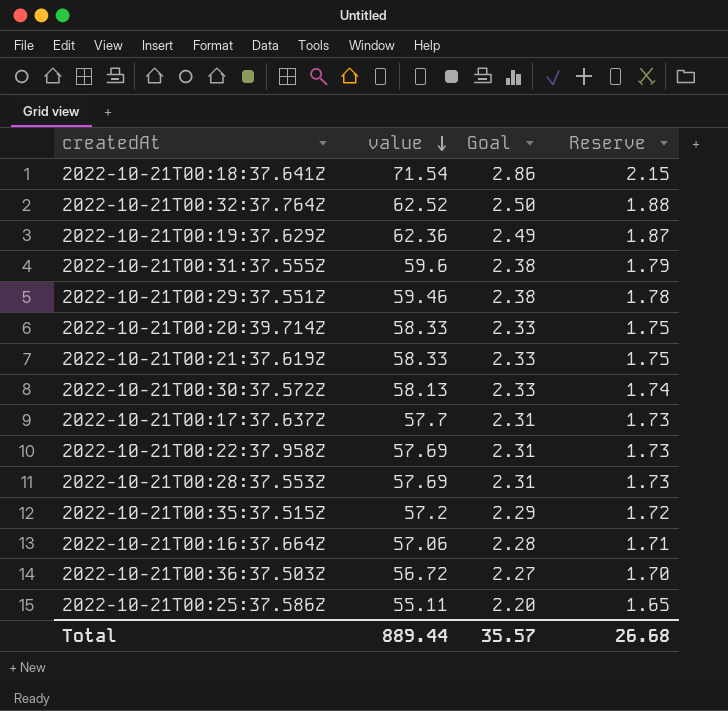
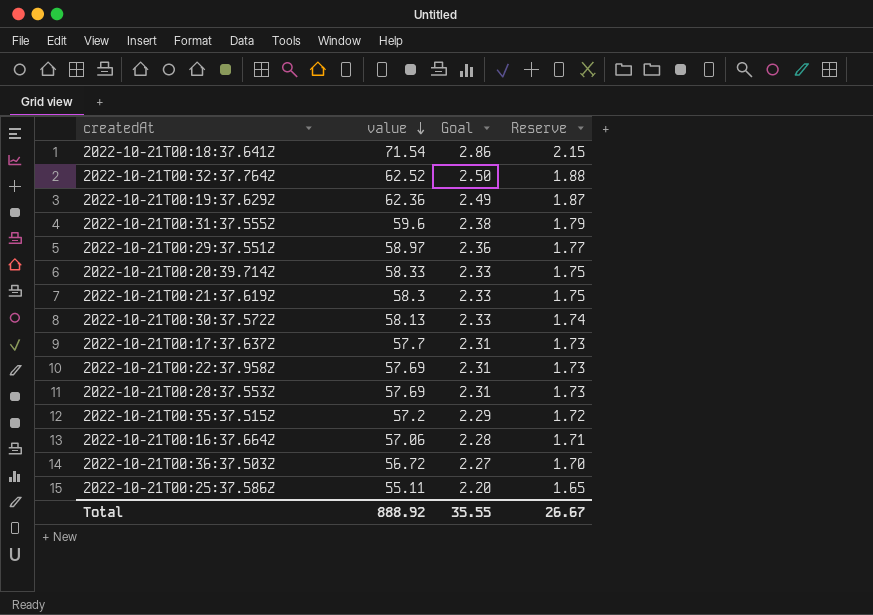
2022-10-21T00:29:37.551Z | value: 59.46 -> 58.97
2022-10-21T00:29:37.551Z | Goal: 2.38 -> 2.36
2022-10-21T00:29:37.551Z | Reserve: 1.78 -> 1.77
2022-10-21T00:21:37.619Z | value: 58.33 -> 58.3
Total | value: 889.44 -> 888.92
Total | Goal: 35.57 -> 35.55
Total | Reserve: 26.68 -> 26.67

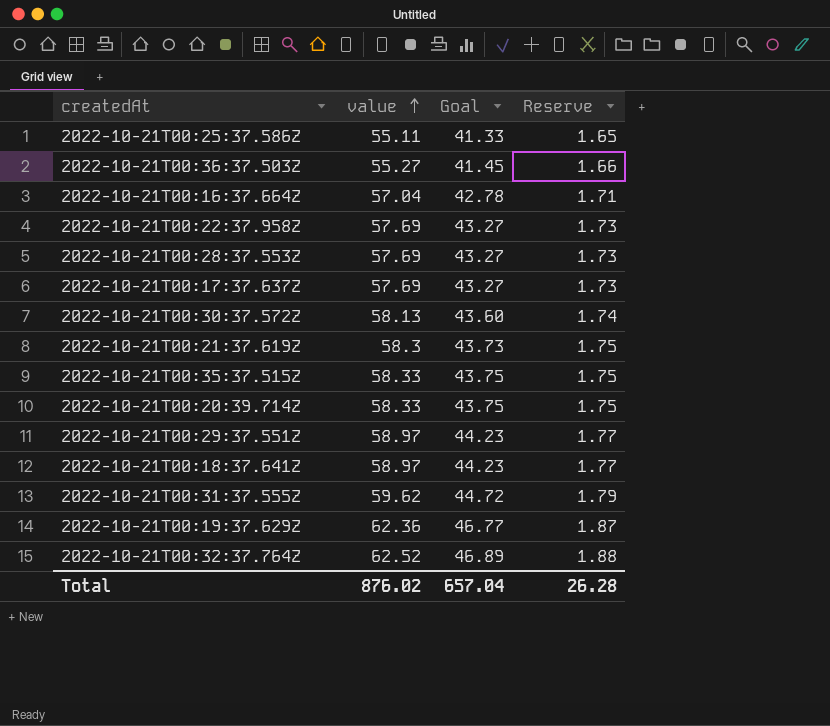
row order: value descending -> value ascending
column Goal | formula: [value] * 0.04 -> [value] * 0.75
2022-10-21T00:36:37.503Z | value: 56.72 -> 55.27
2022-10-21T00:36:37.503Z | Reserve: 1.70 -> 1.66
2022-10-21T00:16:37.664Z | value: 57.06 -> 57.04
2022-10-21T00:17:37.637Z | value: 57.7 -> 57.69
2022-10-21T00:35:37.515Z | value: 57.2 -> 58.33
2022-10-21T00:35:37.515Z | Reserve: 1.72 -> 1.75
2022-10-21T00:18:37.641Z | value: 71.54 -> 58.97
2022-10-21T00:18:37.641Z | Reserve: 2.15 -> 1.77
2022-10-21T00:31:37.555Z | value: 59.6 -> 59.62
Total | value: 888.92 -> 876.02
Total | Goal: 35.55 -> 657.04
Total | Reserve: 26.67 -> 26.28

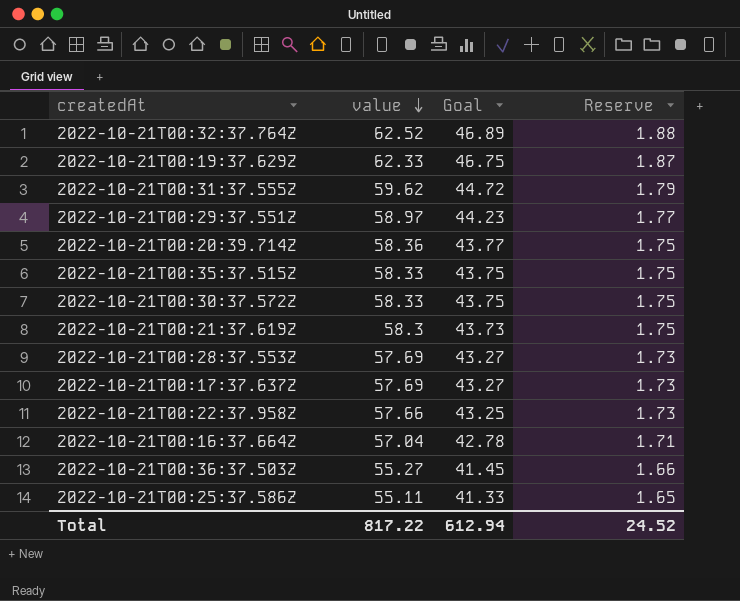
row order: value ascending -> value descending
row 2022-10-21T00:18:37.641Z: 58.97 | 44.23 | 1.77 -> none
2022-10-21T00:19:37.629Z | value: 62.36 -> 62.33
2022-10-21T00:19:37.629Z | Goal: 46.77 -> 46.75
2022-10-21T00:20:39.714Z | value: 58.33 -> 58.36
2022-10-21T00:20:39.714Z | Goal: 43.75 -> 43.77
2022-10-21T00:30:37.572Z | value: 58.13 -> 58.33
2022-10-21T00:30:37.572Z | Goal: 43.60 -> 43.75
2022-10-21T00:30:37.572Z | Reserve: 1.74 -> 1.75
2022-10-21T00:22:37.958Z | value: 57.69 -> 57.66
2022-10-21T00:22:37.958Z | Goal: 43.27 -> 43.25
Total | value: 876.02 -> 817.22
Total | Goal: 657.04 -> 612.94
Total | Reserve: 26.28 -> 24.52

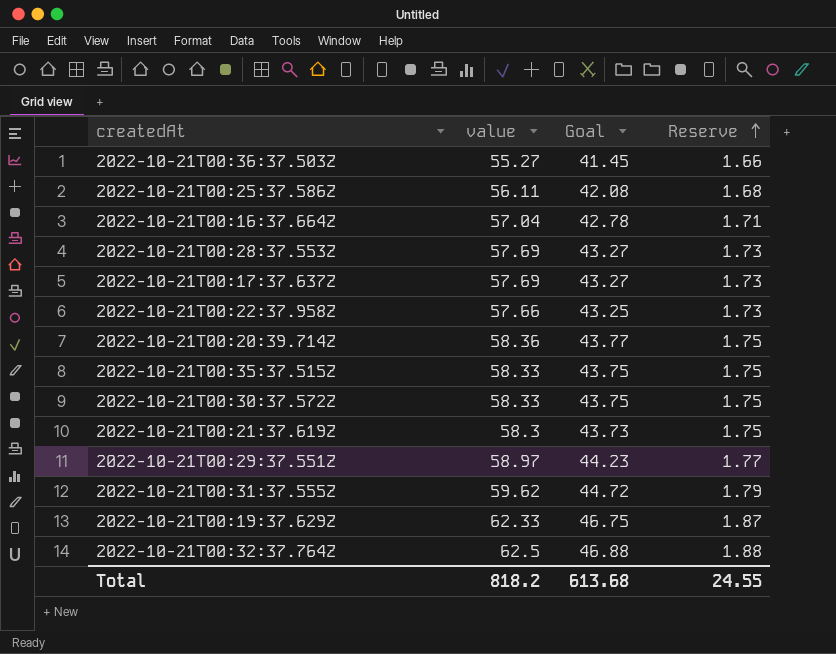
row order: value descending -> Reserve ascending
2022-10-21T00:25:37.586Z | value: 55.11 -> 56.11
2022-10-21T00:25:37.586Z | Goal: 41.33 -> 42.08
2022-10-21T00:25:37.586Z | Reserve: 1.65 -> 1.68
2022-10-21T00:32:37.764Z | value: 62.52 -> 62.5
2022-10-21T00:32:37.764Z | Goal: 46.89 -> 46.88
Total | value: 817.22 -> 818.2
Total | Goal: 612.94 -> 613.68
Total | Reserve: 24.52 -> 24.55

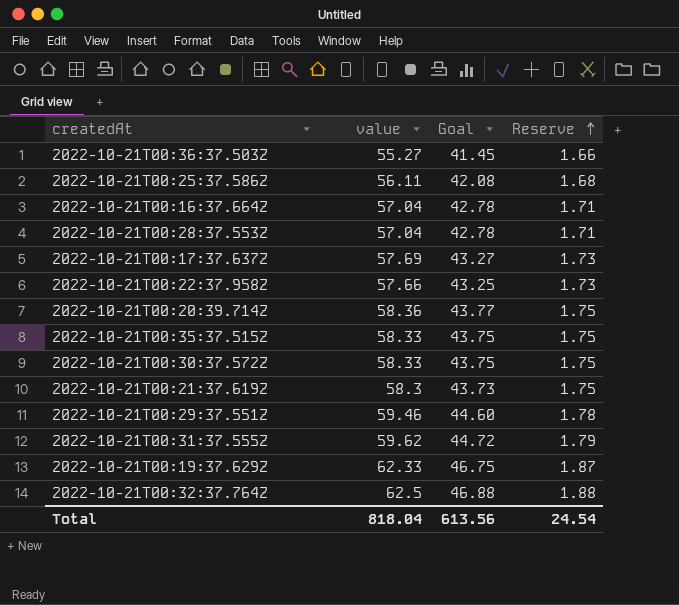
2022-10-21T00:28:37.553Z | value: 57.69 -> 57.04
2022-10-21T00:28:37.553Z | Goal: 43.27 -> 42.78
2022-10-21T00:28:37.553Z | Reserve: 1.73 -> 1.71
2022-10-21T00:29:37.551Z | value: 58.97 -> 59.46
2022-10-21T00:29:37.551Z | Goal: 44.23 -> 44.60
2022-10-21T00:29:37.551Z | Reserve: 1.77 -> 1.78
Total | value: 818.2 -> 818.04
Total | Goal: 613.68 -> 613.56
Total | Reserve: 24.55 -> 24.54

